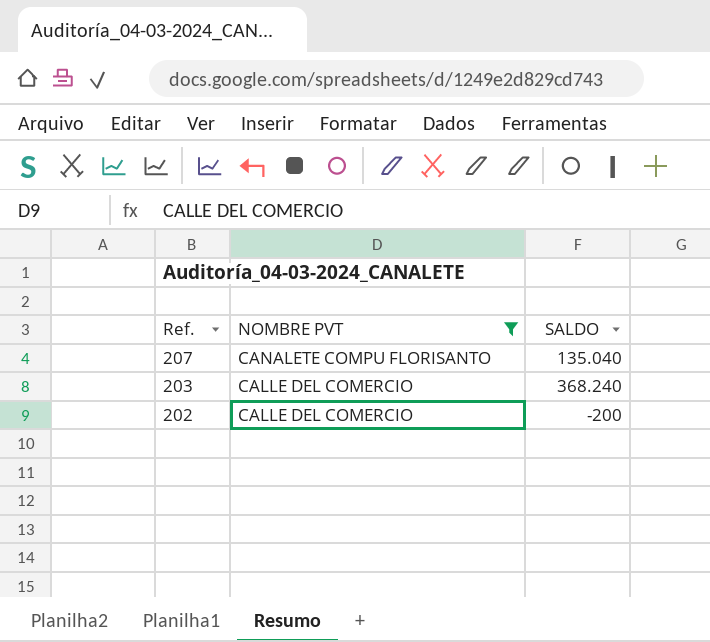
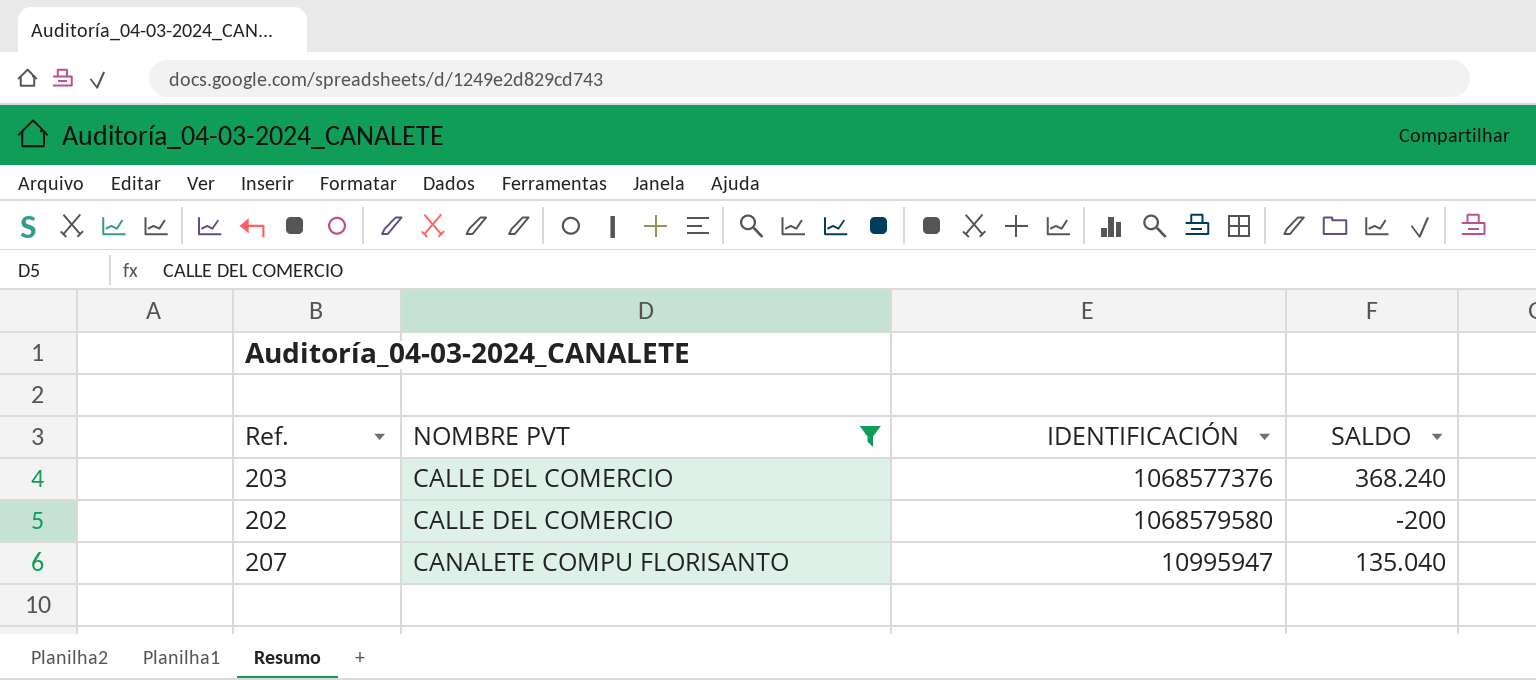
row order: Ref. descending -> NOMBRE PVT ascending
column IDENTIFICACIÓN | position: none -> 3

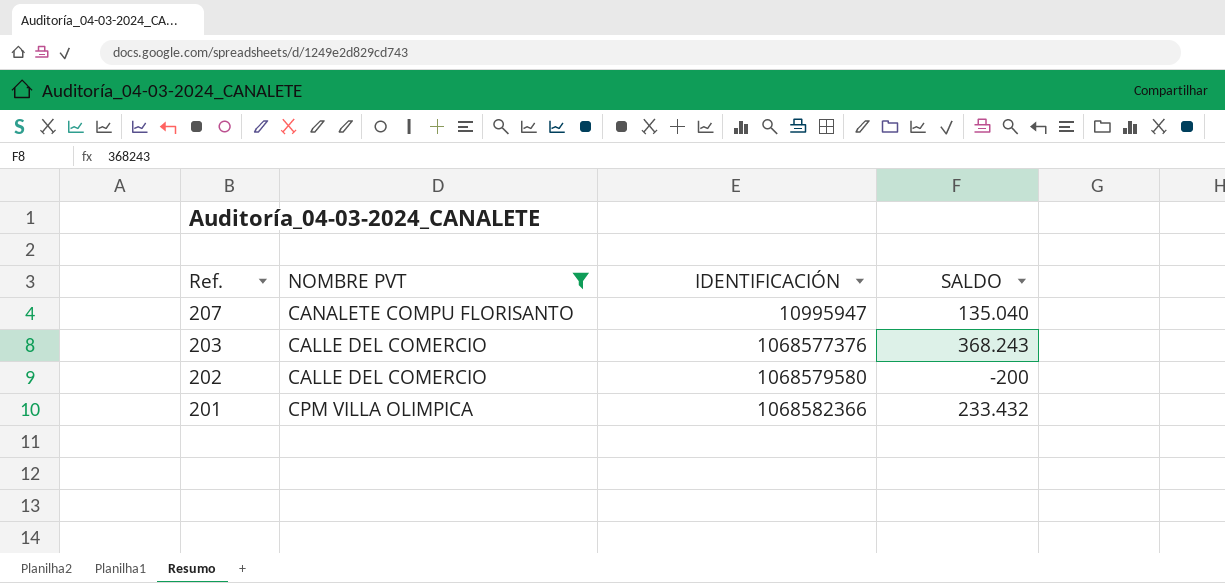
row order: NOMBRE PVT ascending -> Ref. descending
203 | SALDO: 368.240 -> 368.243
row 201: none -> CPM VILLA OLIMPICA | 1068582366 | 233.432

